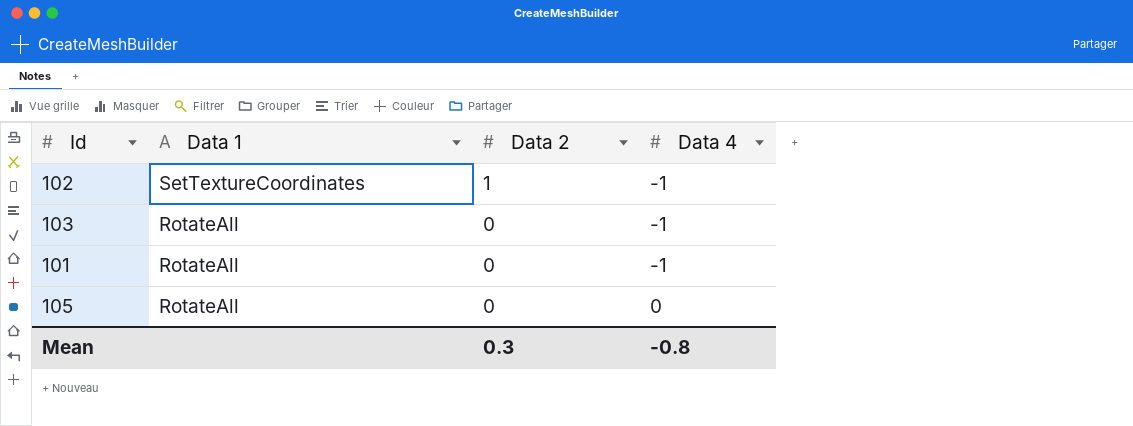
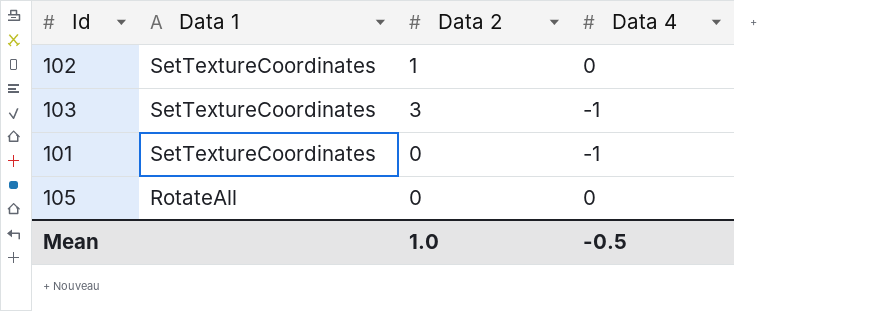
102 | Data 4: -1 -> 0
103 | Data 1: RotateAll -> SetTextureCoordinates
103 | Data 2: 0 -> 3
101 | Data 1: RotateAll -> SetTextureCoordinates
Mean | Data 2: 0.3 -> 1.0
Mean | Data 4: -0.8 -> -0.5

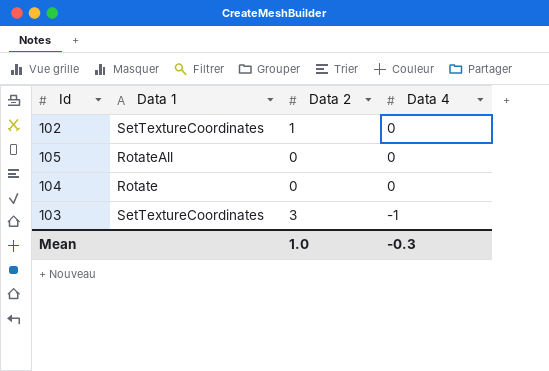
row order: Data 1 descending -> Data 4 descending
row 101: SetTextureCoordinates | 0 | -1 -> none
row 104: none -> Rotate | 0 | 0
Mean | Data 4: -0.5 -> -0.3

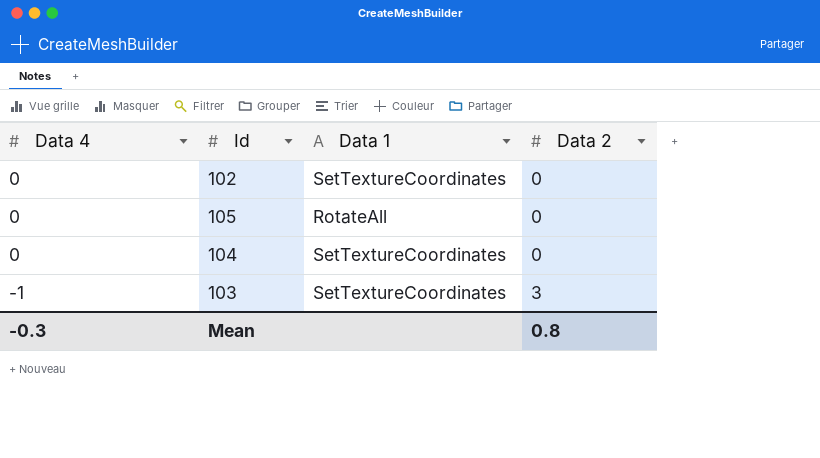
column Data 4 | position: 4 -> 1
102 | Data 2: 1 -> 0
104 | Data 1: Rotate -> SetTextureCoordinates
Mean | Data 2: 1.0 -> 0.8

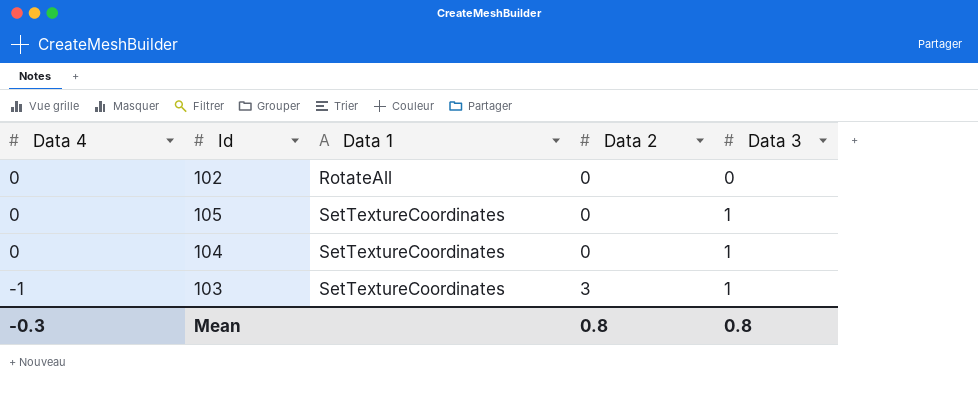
column Data 3 | position: none -> 5
102 | Data 1: SetTextureCoordinates -> RotateAll
105 | Data 1: RotateAll -> SetTextureCoordinates

